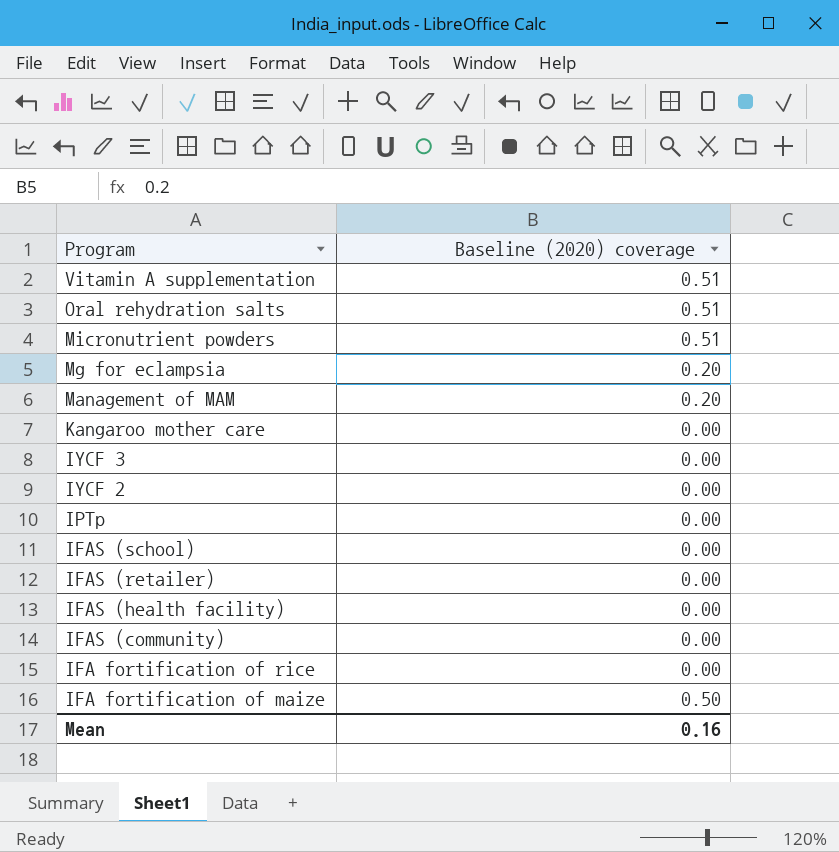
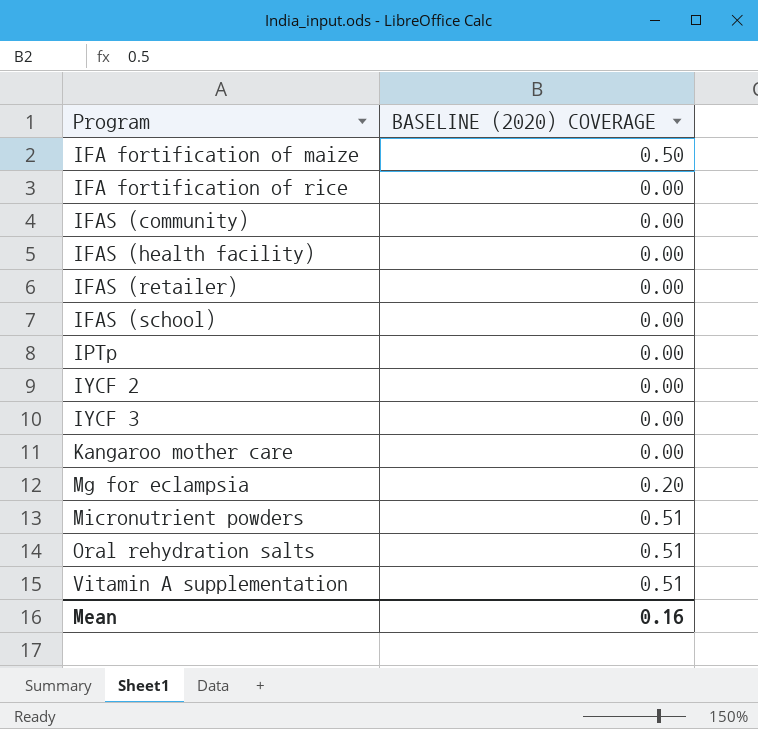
row order: Program descending -> Program ascending
column name: Baseline (2020) coverage -> BASELINE (2020) COVERAGE
row Management of MAM: 0.20 -> none

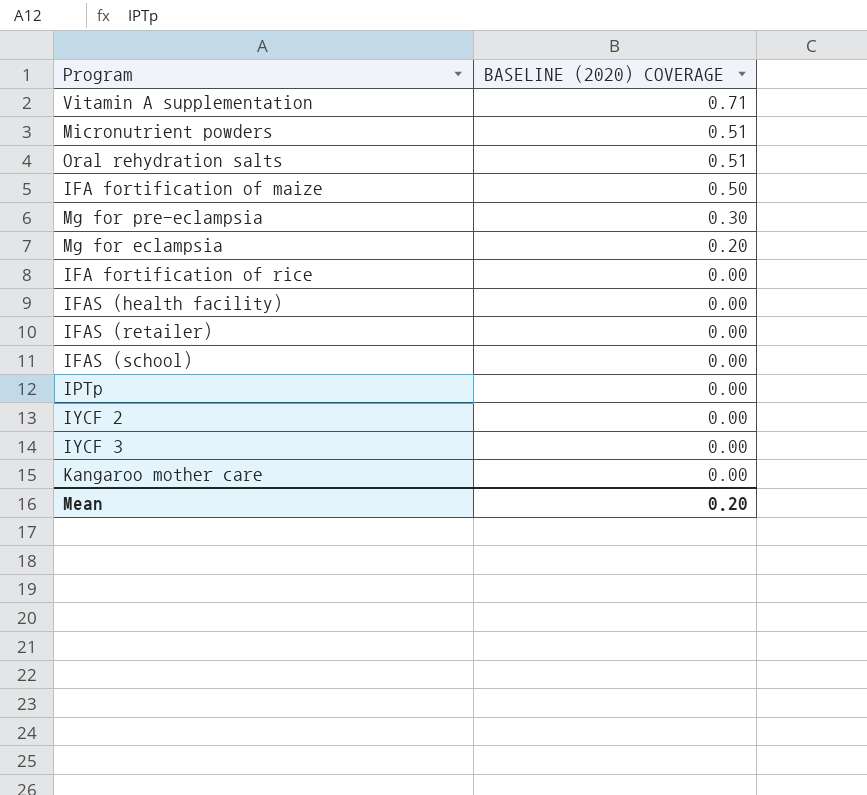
row order: Program ascending -> BASELINE (2020) COVERAGE descending
row IFAS (community): 0.00 -> none
Vitamin A supplementation | BASELINE (2020) COVERAGE: 0.51 -> 0.71
row Mg for pre-eclampsia: none -> 0.30
Mean | BASELINE (2020) COVERAGE: 0.16 -> 0.20

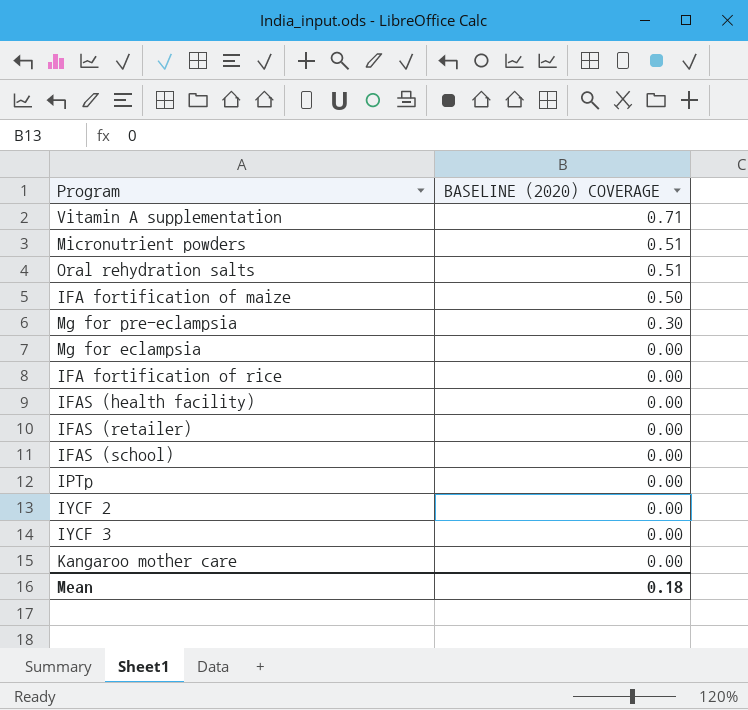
Mg for eclampsia | BASELINE (2020) COVERAGE: 0.20 -> 0.00
Mean | BASELINE (2020) COVERAGE: 0.20 -> 0.18

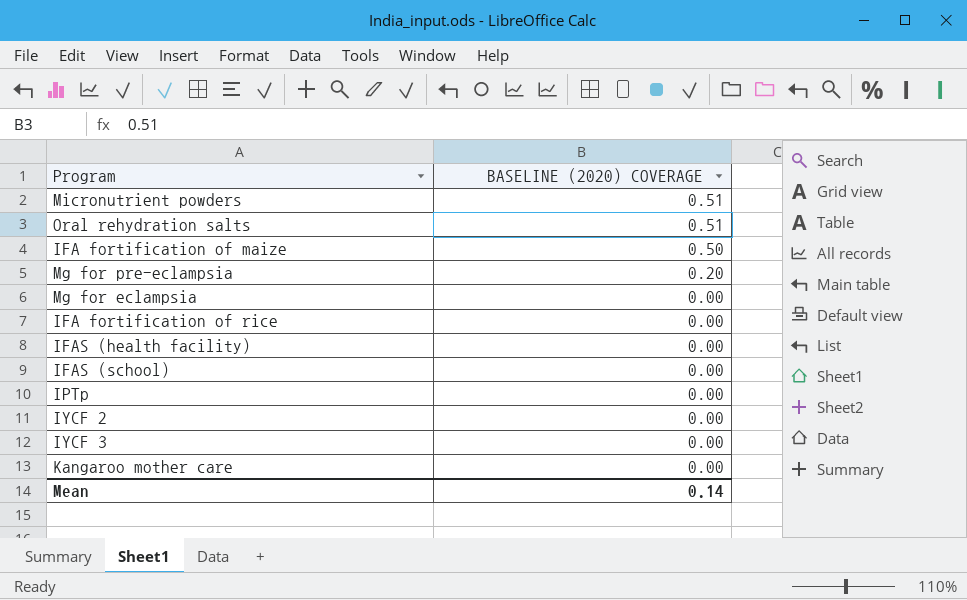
row Vitamin A supplementation: 0.71 -> none
row IFAS (retailer): 0.00 -> none
Mg for pre-eclampsia | BASELINE (2020) COVERAGE: 0.30 -> 0.20
Mean | BASELINE (2020) COVERAGE: 0.18 -> 0.14

